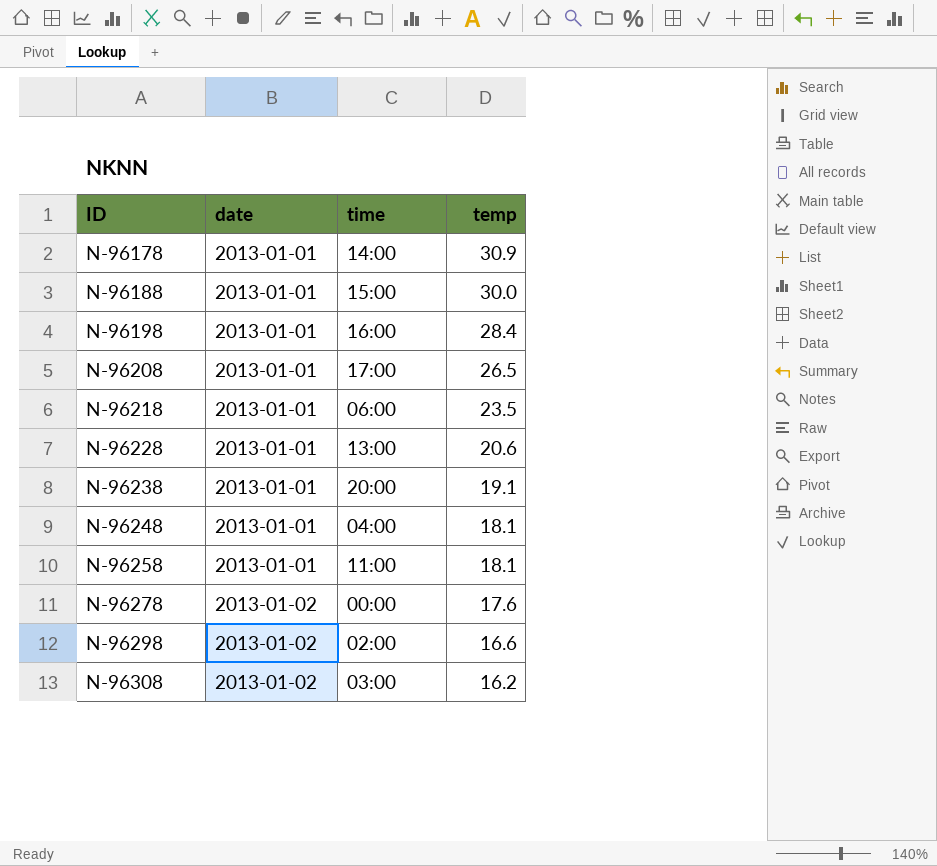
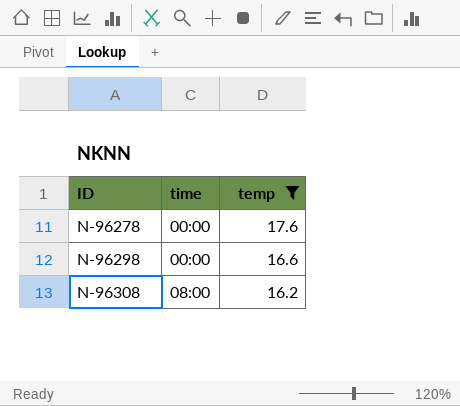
filter: none -> temp <= 17.6
column date | position: 2 -> none
N-96298 | time: 02:00 -> 00:00
N-96308 | time: 03:00 -> 08:00

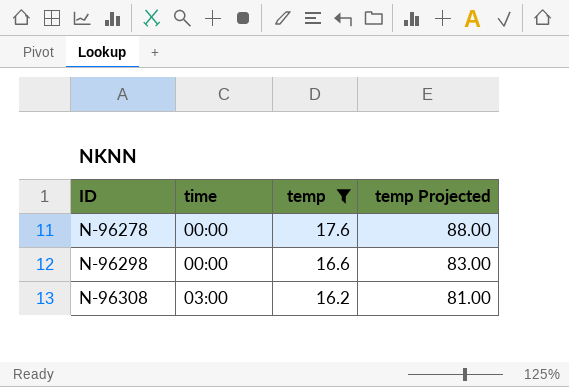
column temp Projected | formula: none -> [temp] * 5
N-96308 | time: 08:00 -> 03:00

